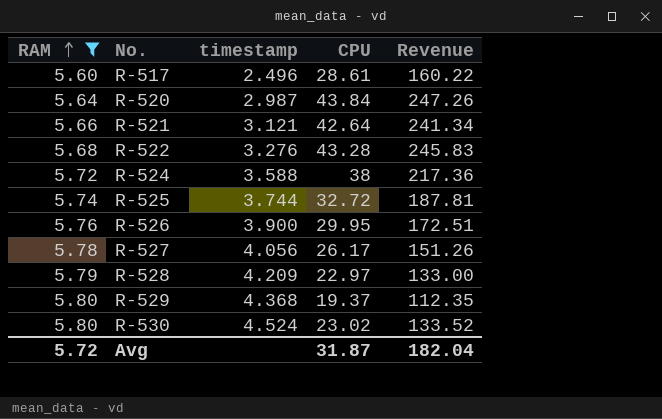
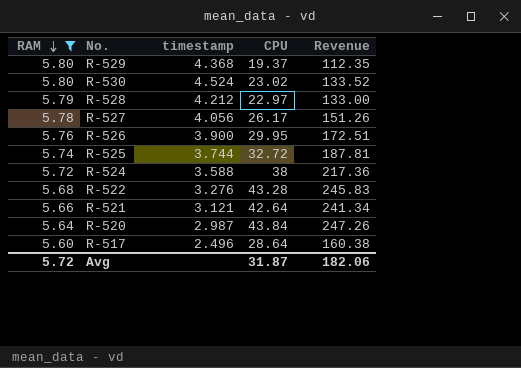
row order: RAM ascending -> RAM descending
R-528 | timestamp: 4.209 -> 4.212
R-517 | CPU: 28.61 -> 28.64
R-517 | Revenue: 160.22 -> 160.38
Avg | Revenue: 182.04 -> 182.06

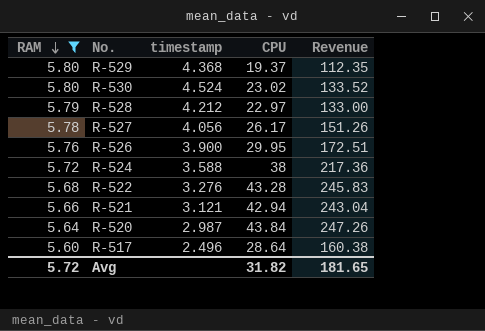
row R-525: 5.74 | 3.744 | 32.72 | 187.81 -> none
R-521 | CPU: 42.64 -> 42.94
R-521 | Revenue: 241.34 -> 243.04
Avg | CPU: 31.87 -> 31.82
Avg | Revenue: 182.06 -> 181.65

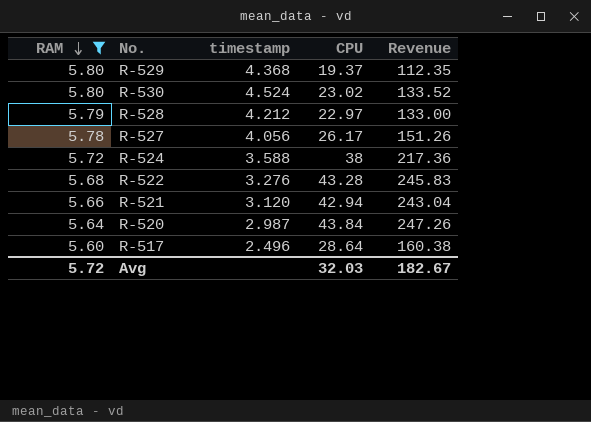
row R-526: 5.76 | 3.900 | 29.95 | 172.51 -> none
R-521 | timestamp: 3.121 -> 3.120
Avg | CPU: 31.82 -> 32.03
Avg | Revenue: 181.65 -> 182.67

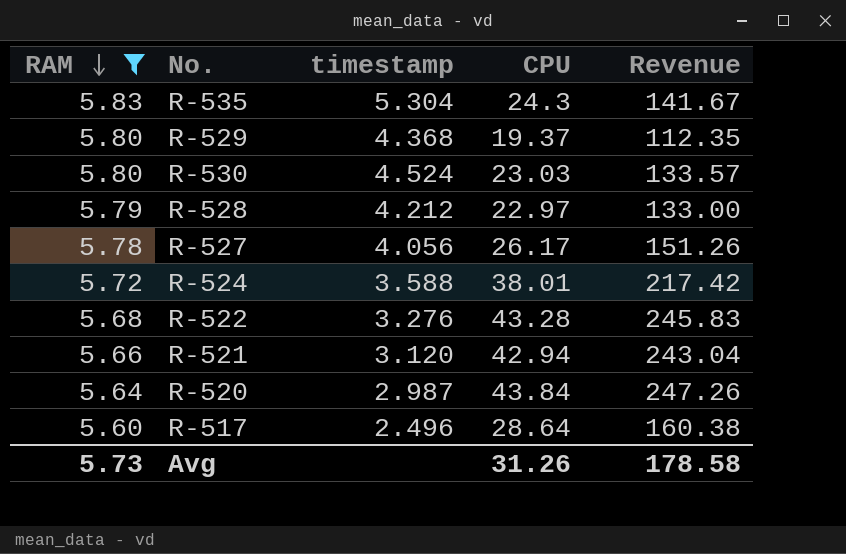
row R-535: none -> 5.83 | 5.304 | 24.3 | 141.67
R-530 | CPU: 23.02 -> 23.03
R-530 | Revenue: 133.52 -> 133.57
R-524 | CPU: 38 -> 38.01
R-524 | Revenue: 217.36 -> 217.42
Avg | RAM: 5.72 -> 5.73
Avg | CPU: 32.03 -> 31.26
Avg | Revenue: 182.67 -> 178.58

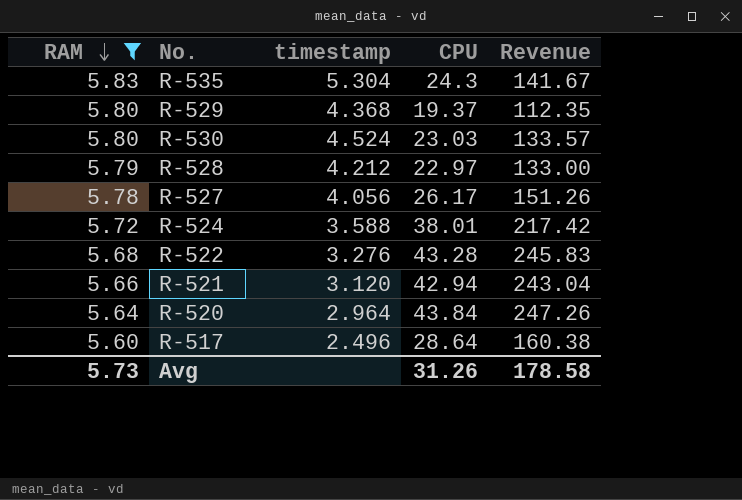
R-520 | timestamp: 2.987 -> 2.964

